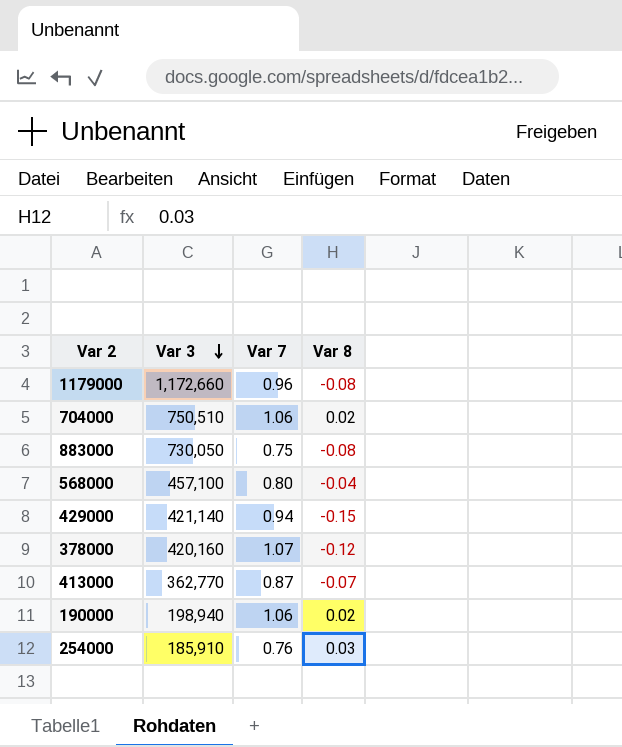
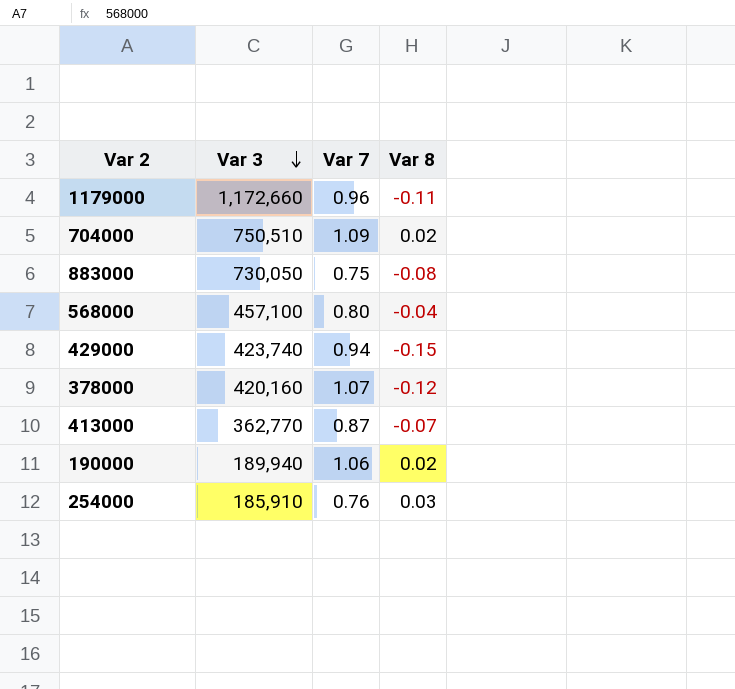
1179000 | Var 8: -0.08 -> -0.11
704000 | Var 7: 1.06 -> 1.09
429000 | Var 3: 421,140 -> 423,740
190000 | Var 3: 198,940 -> 189,940

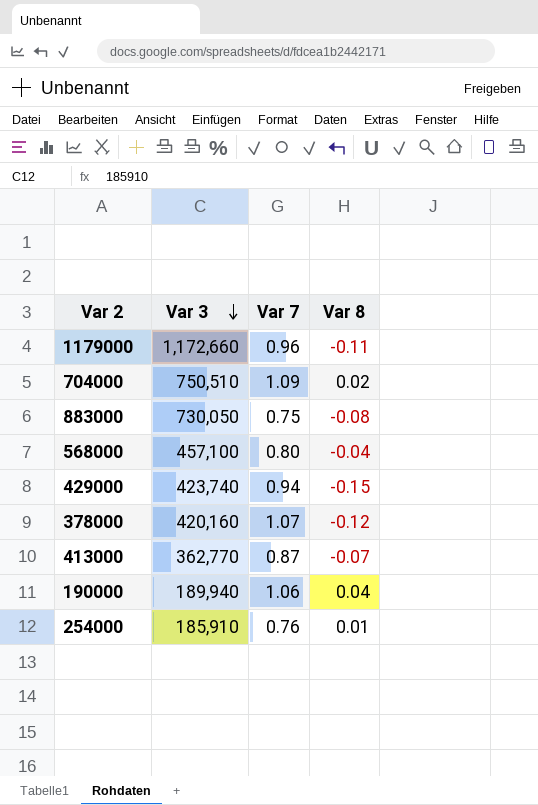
190000 | Var 8: 0.02 -> 0.04
254000 | Var 8: 0.03 -> 0.01

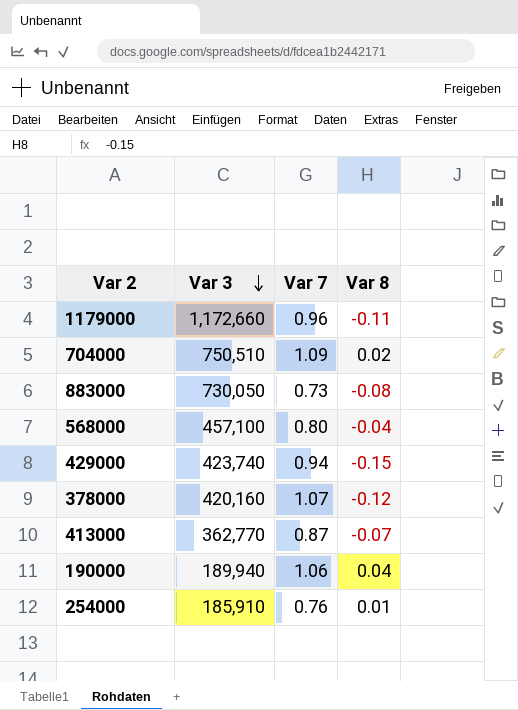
883000 | Var 7: 0.75 -> 0.73

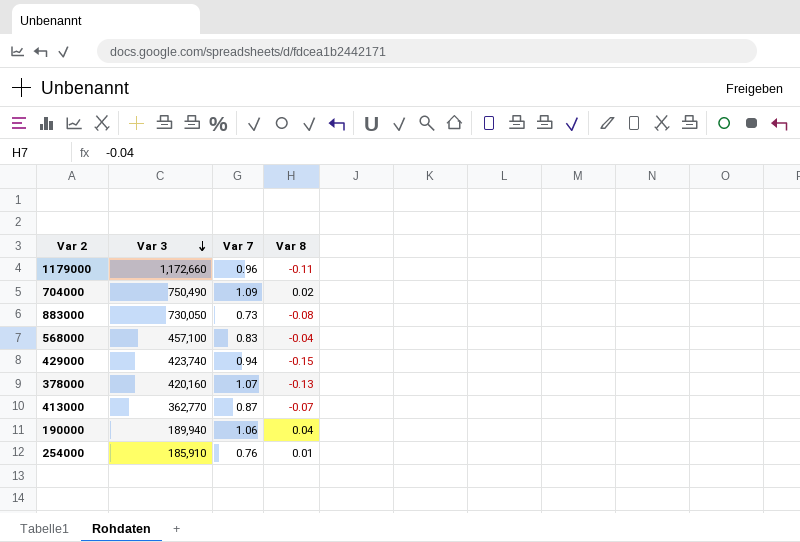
704000 | Var 3: 750,510 -> 750,490
568000 | Var 7: 0.80 -> 0.83
378000 | Var 8: -0.12 -> -0.13

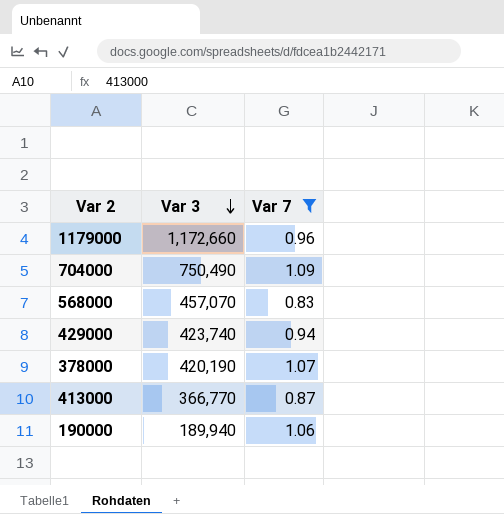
filter: none -> Var 7 >= 0.83
column Var 8 | position: 4 -> none
568000 | Var 3: 457,100 -> 457,070
378000 | Var 3: 420,160 -> 420,190
413000 | Var 3: 362,770 -> 366,770

